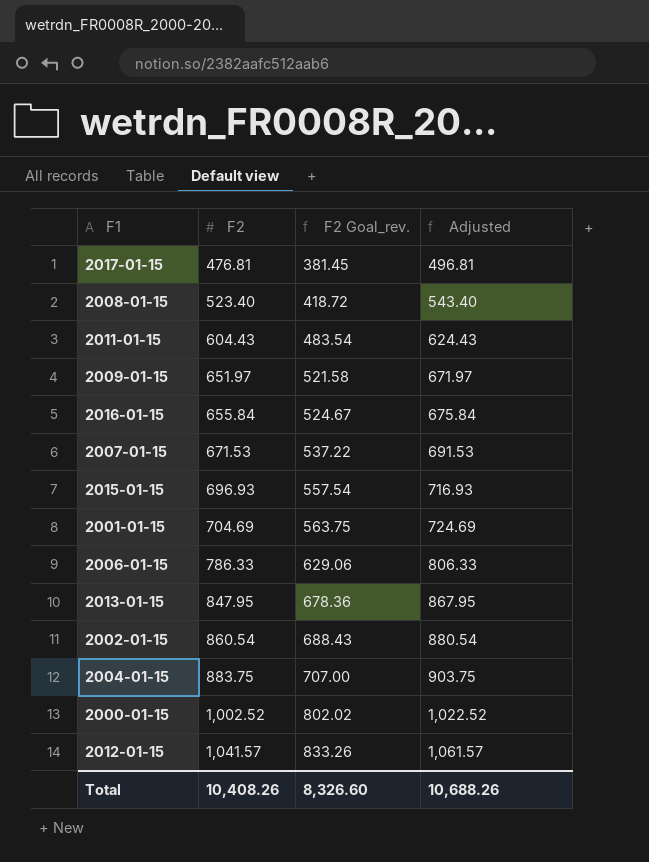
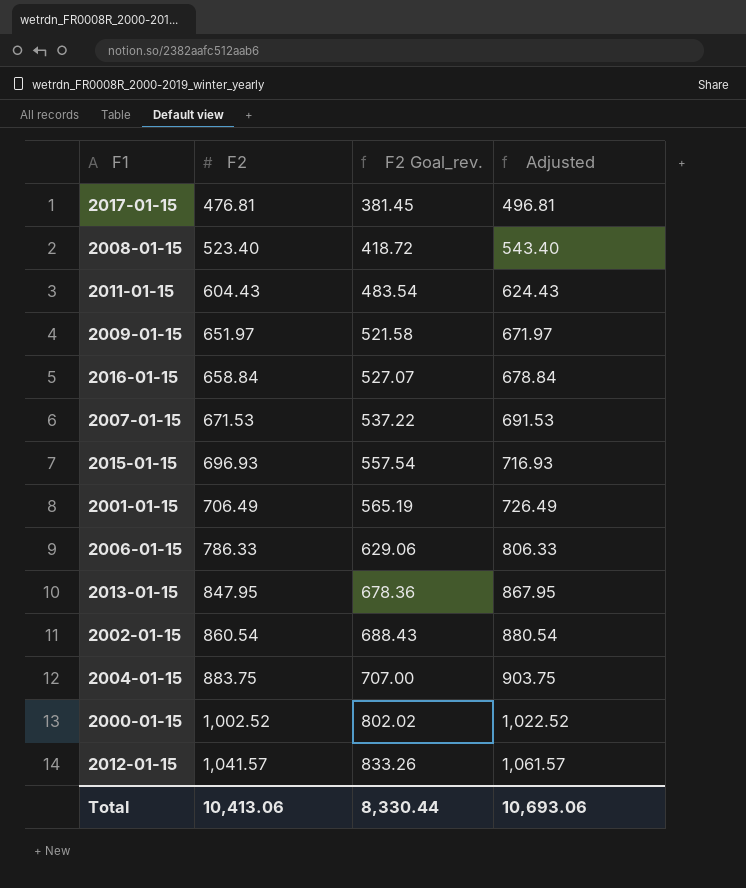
2016-01-15 | F2: 655.84 -> 658.84
2016-01-15 | F2 Goal_rev.: 524.67 -> 527.07
2016-01-15 | Adjusted: 675.84 -> 678.84
2001-01-15 | F2: 704.69 -> 706.49
2001-01-15 | F2 Goal_rev.: 563.75 -> 565.19
2001-01-15 | Adjusted: 724.69 -> 726.49
Total | F2: 10,408.26 -> 10,413.06
Total | F2 Goal_rev.: 8,326.60 -> 8,330.44
Total | Adjusted: 10,688.26 -> 10,693.06

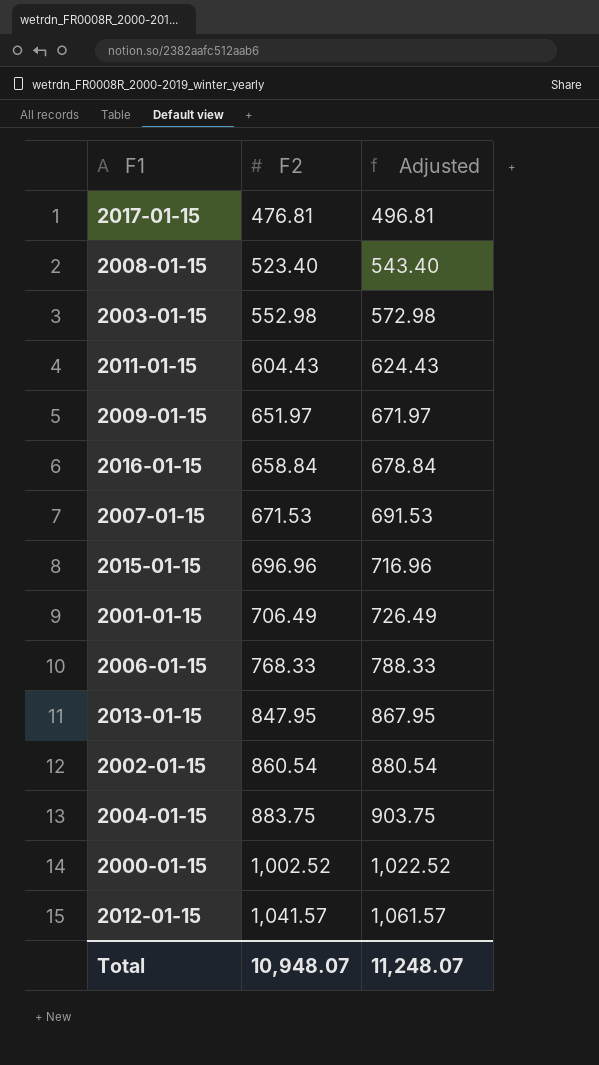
column F2 Goal_rev. | formula: [F2] * 0.8 -> none
row 2003-01-15: none -> 552.98 | 572.98
2015-01-15 | F2: 696.93 -> 696.96
2015-01-15 | Adjusted: 716.93 -> 716.96
2006-01-15 | F2: 786.33 -> 768.33
2006-01-15 | Adjusted: 806.33 -> 788.33
Total | F2: 10,413.06 -> 10,948.07
Total | Adjusted: 10,693.06 -> 11,248.07

